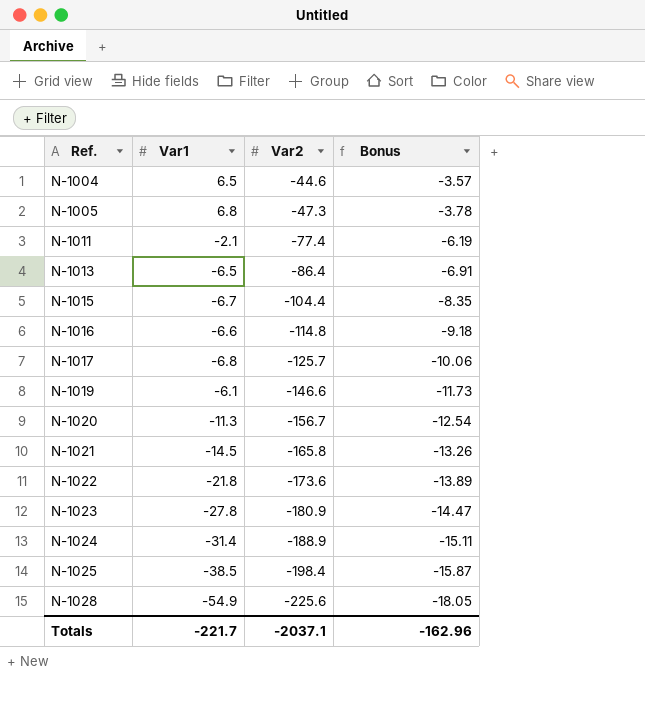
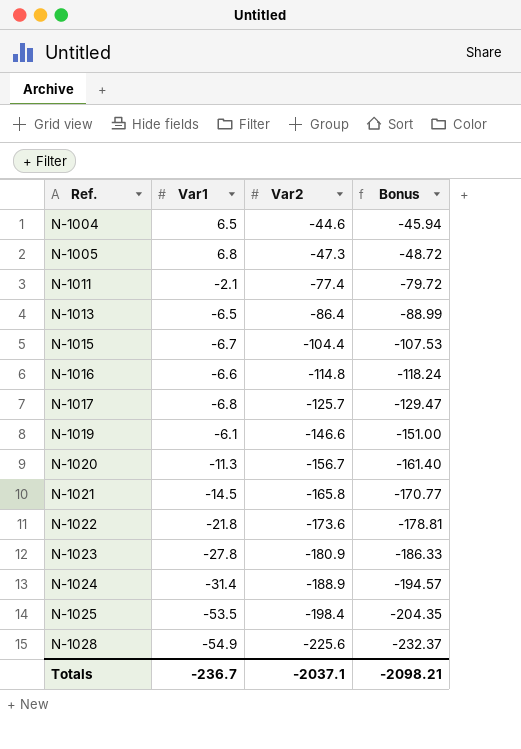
column Bonus | formula: [Var2] * 0.08 -> [Var2] * 1.03
N-1025 | Var1: -38.5 -> -53.5
Totals | Var1: -221.7 -> -236.7
Totals | Bonus: -162.96 -> -2098.21

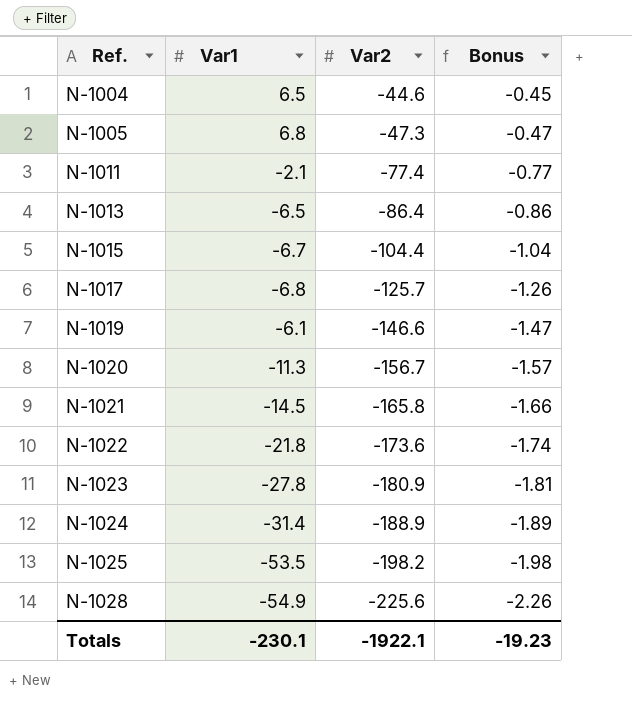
column Bonus | formula: [Var2] * 1.03 -> [Var2] * 0.01
row N-1016: -6.6 | -114.8 | -118.24 -> none
N-1025 | Var2: -198.4 -> -198.2
Totals | Var1: -236.7 -> -230.1
Totals | Var2: -2037.1 -> -1922.1
Totals | Bonus: -2098.21 -> -19.23

